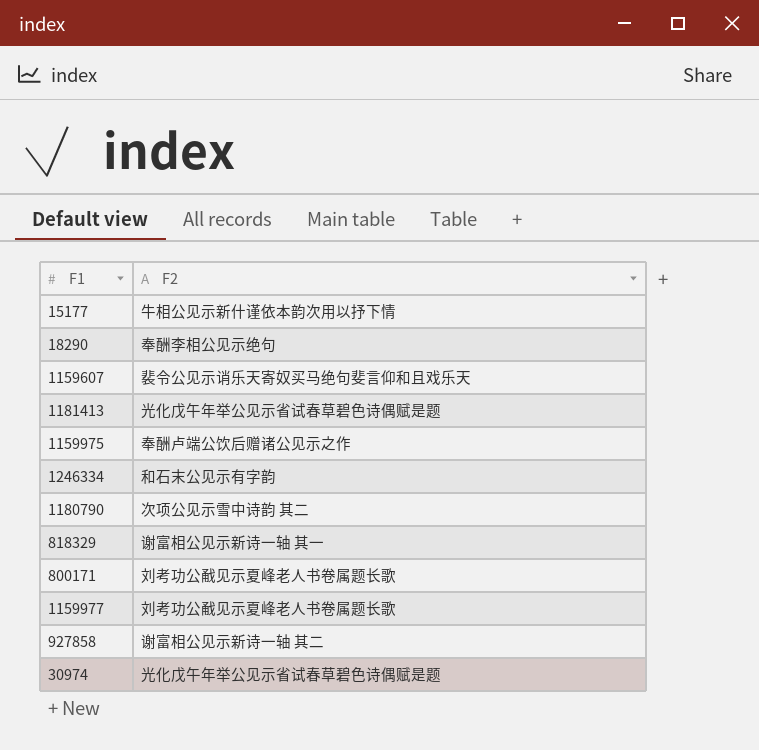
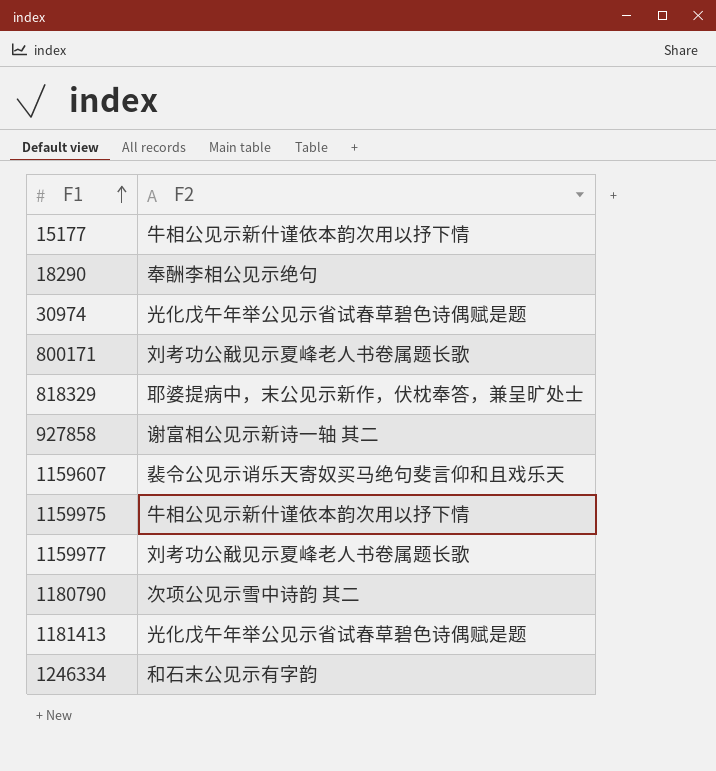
row order: none -> F1 ascending
818329 | F2: 谢富相公见示新诗一轴 其一 -> 耶婆提病中，末公见示新作，伏枕奉答，兼呈旷处士
1159975 | F2: 奉酬卢端公饮后赠诸公见示之作 -> 牛相公见示新什谨依本韵次用以抒下情

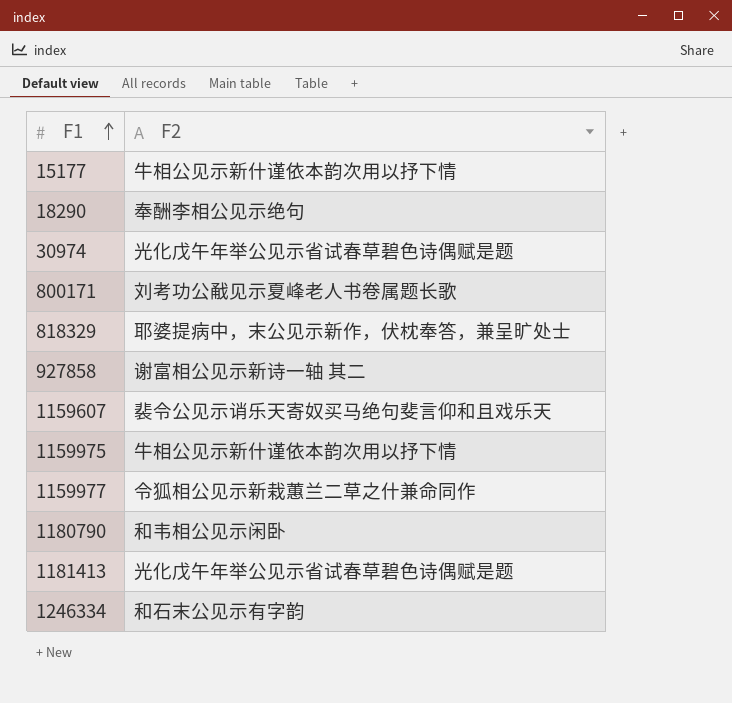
1159977 | F2: 刘考功公㦷见示夏峰老人书卷属题长歌 -> 令狐相公见示新栽蕙兰二草之什兼命同作
1180790 | F2: 次项公见示雪中诗韵 其二 -> 和韦相公见示闲卧

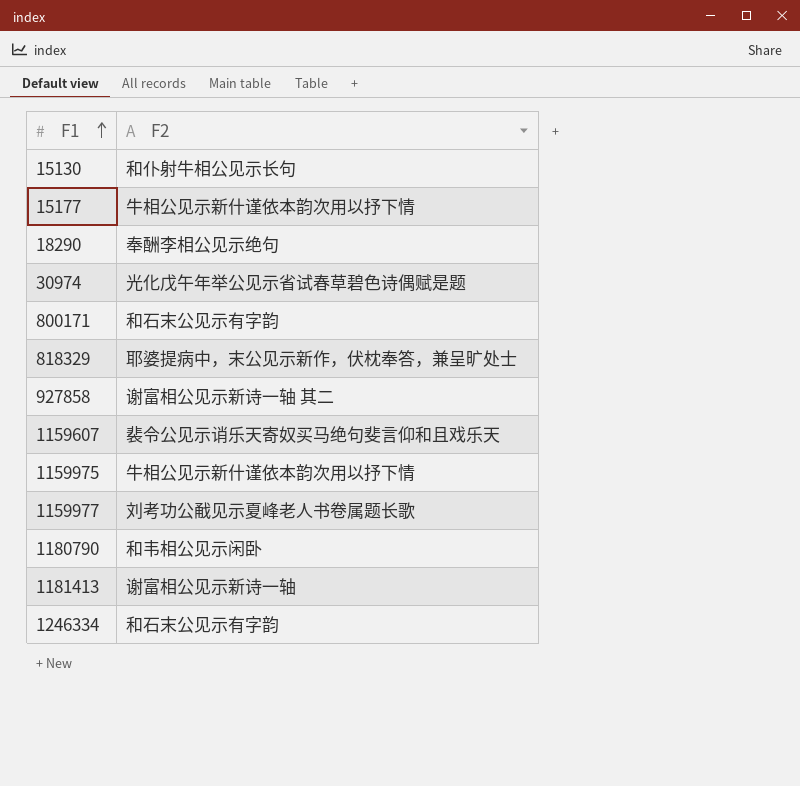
row 15130: none -> 和仆射牛相公见示长句
800171 | F2: 刘考功公㦷见示夏峰老人书卷属题长歌 -> 和石末公见示有字韵
1159977 | F2: 令狐相公见示新栽蕙兰二草之什兼命同作 -> 刘考功公㦷见示夏峰老人书卷属题长歌
1181413 | F2: 光化戊午年举公见示省试春草碧色诗偶赋是题 -> 谢富相公见示新诗一轴

